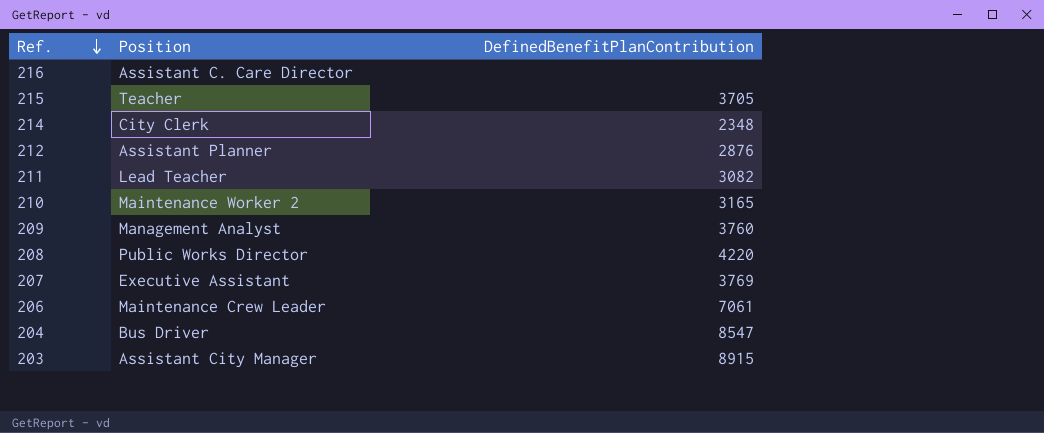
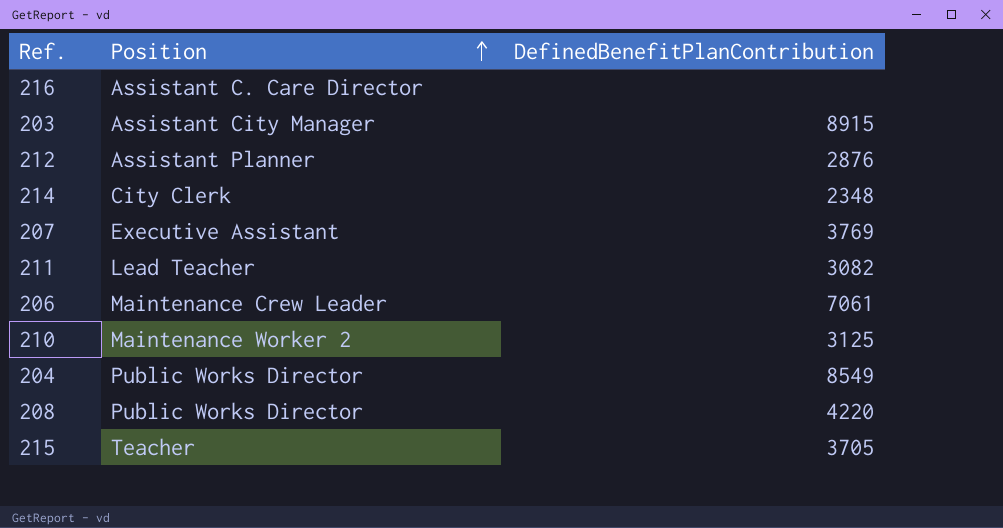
row order: Ref. descending -> Position ascending
row 209: Management Analyst | 3760 -> none
210 | DefinedBenefitPlanContribution: 3165 -> 3125
204 | Position: Bus Driver -> Public Works Director
204 | DefinedBenefitPlanContribution: 8547 -> 8549

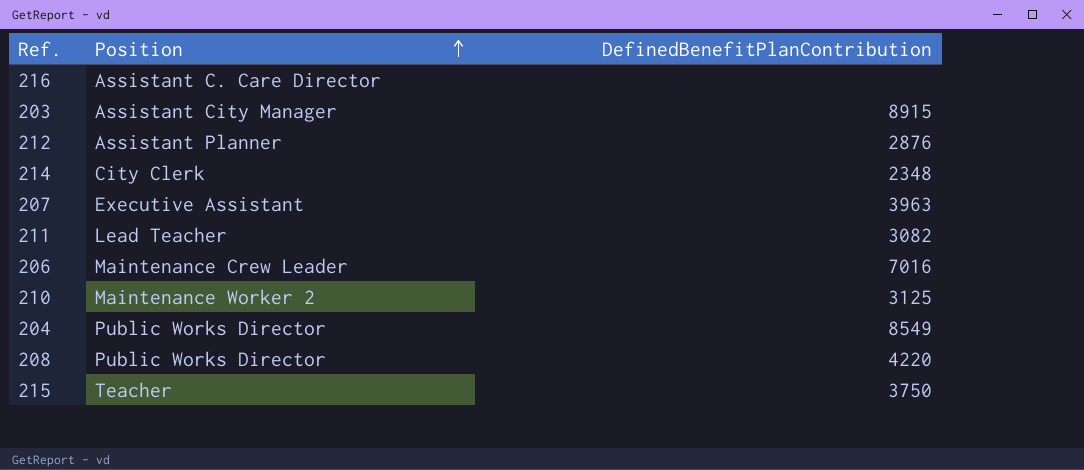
207 | DefinedBenefitPlanContribution: 3769 -> 3963
206 | DefinedBenefitPlanContribution: 7061 -> 7016
215 | DefinedBenefitPlanContribution: 3705 -> 3750

